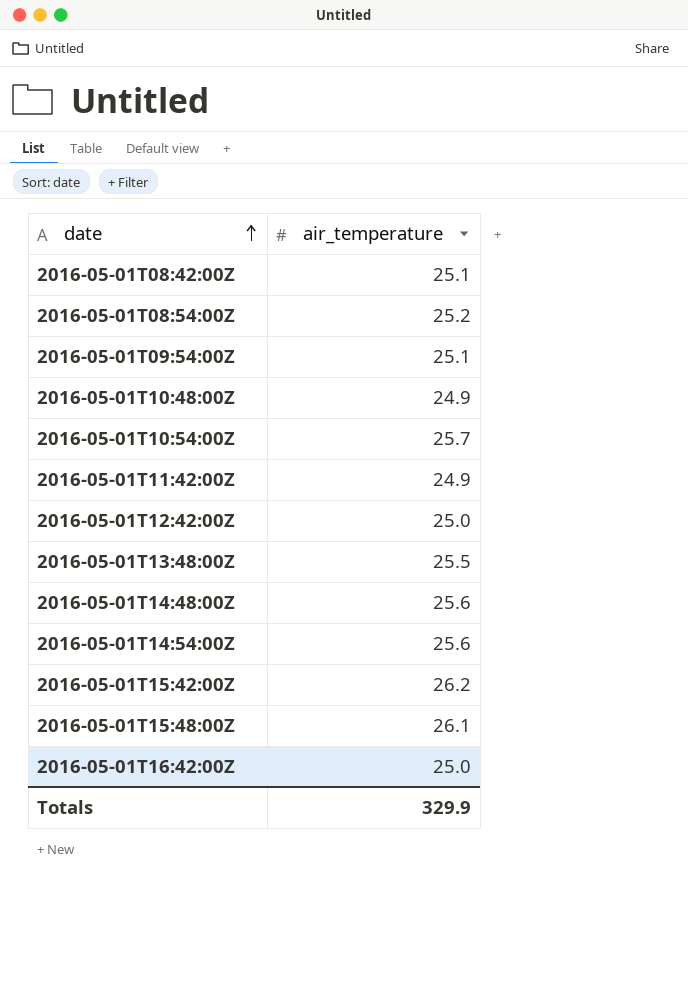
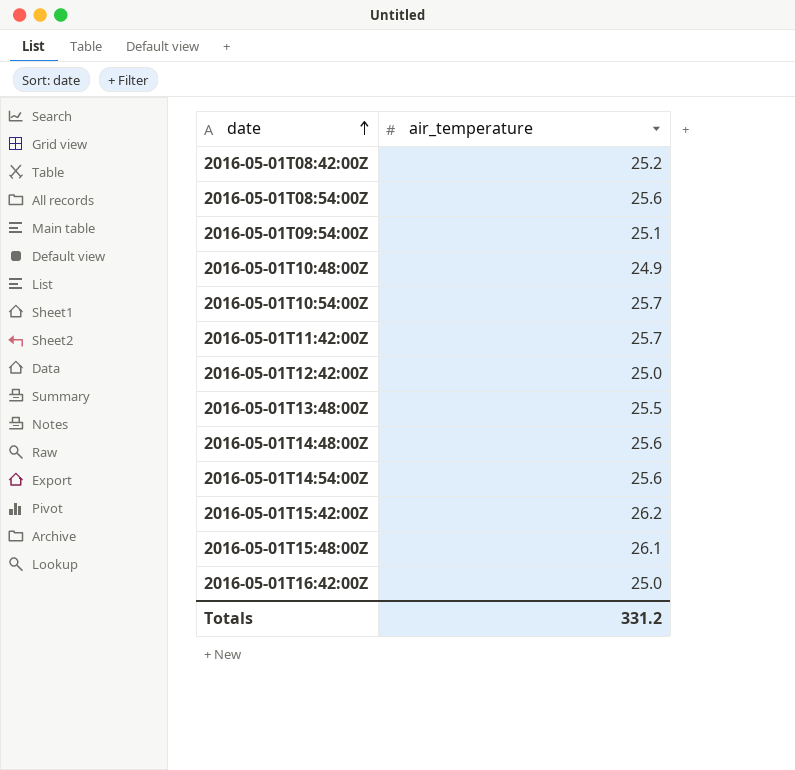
2016-05-01T08:42:00Z | air_temperature: 25.1 -> 25.2
2016-05-01T08:54:00Z | air_temperature: 25.2 -> 25.6
2016-05-01T11:42:00Z | air_temperature: 24.9 -> 25.7
Totals | air_temperature: 329.9 -> 331.2

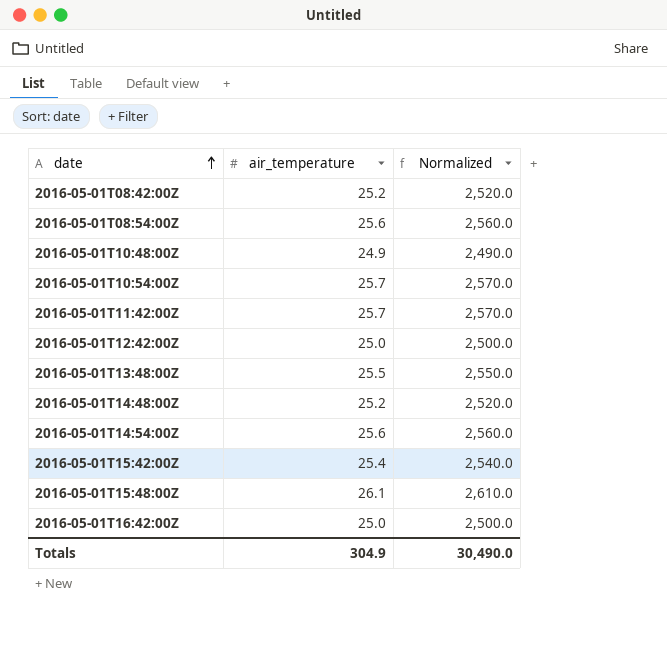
column Normalized | formula: none -> [air_temperature] * 100
row 2016-05-01T09:54:00Z: 25.1 -> none
2016-05-01T14:48:00Z | air_temperature: 25.6 -> 25.2
2016-05-01T15:42:00Z | air_temperature: 26.2 -> 25.4
Totals | air_temperature: 331.2 -> 304.9

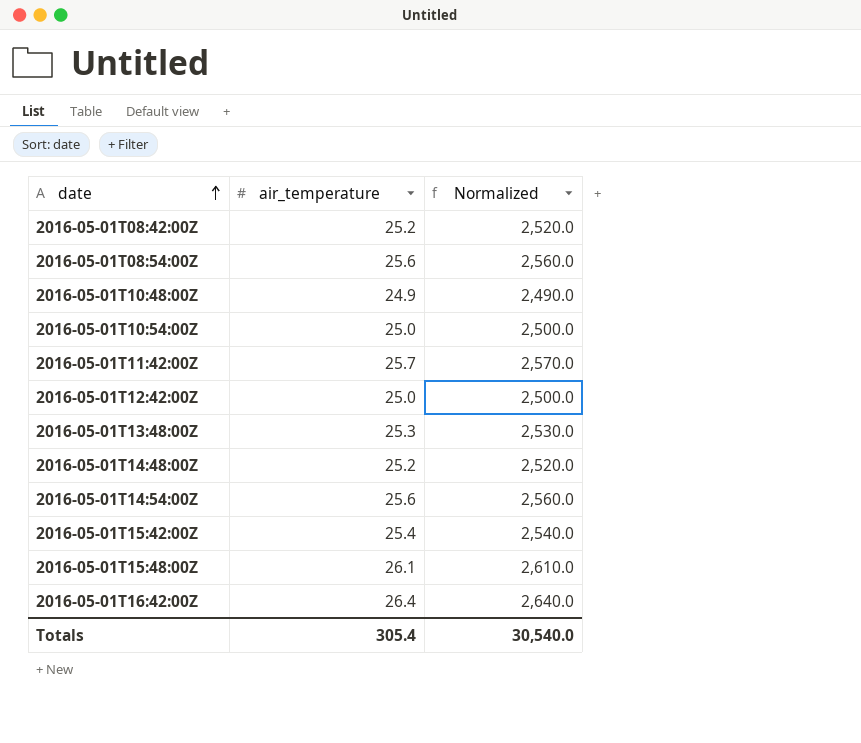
2016-05-01T10:54:00Z | air_temperature: 25.7 -> 25.0
2016-05-01T10:54:00Z | Normalized: 2,570.0 -> 2,500.0
2016-05-01T13:48:00Z | air_temperature: 25.5 -> 25.3
2016-05-01T13:48:00Z | Normalized: 2,550.0 -> 2,530.0
2016-05-01T16:42:00Z | air_temperature: 25.0 -> 26.4
2016-05-01T16:42:00Z | Normalized: 2,500.0 -> 2,640.0
Totals | air_temperature: 304.9 -> 305.4
Totals | Normalized: 30,490.0 -> 30,540.0

